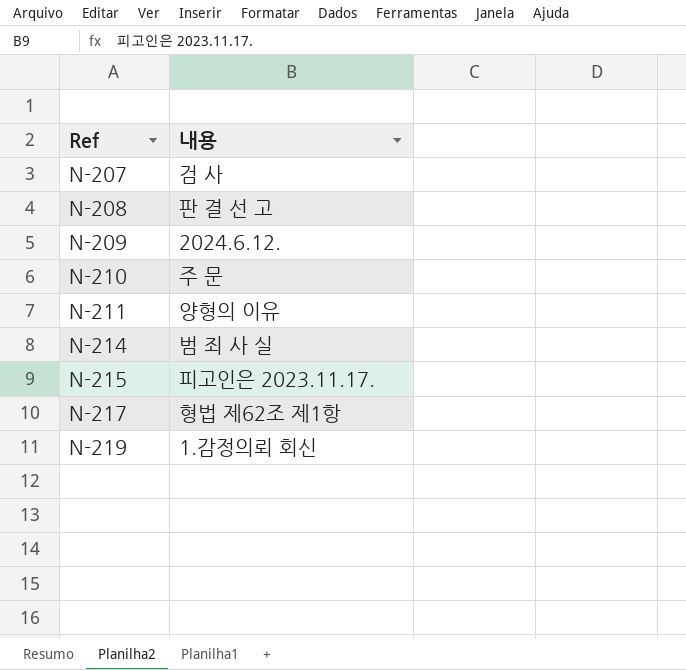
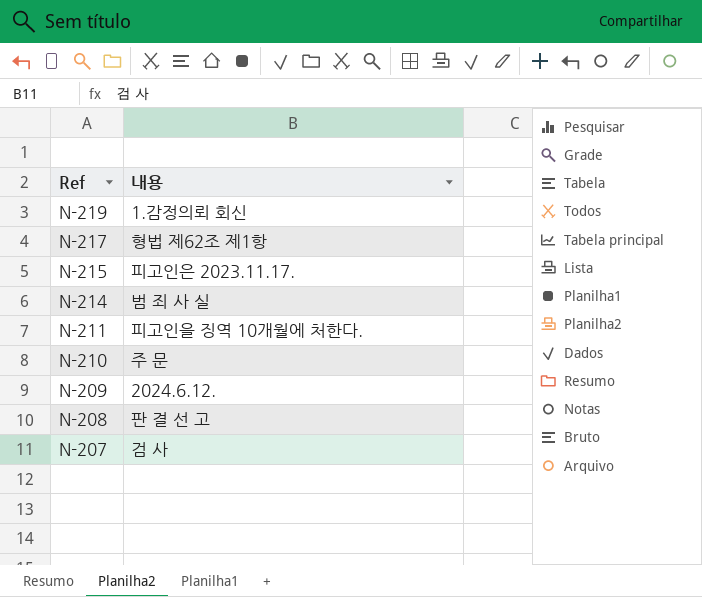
row order: Ref ascending -> Ref descending
N-211 | 내용: 양형의 이유 -> 피고인을 징역 10개월에 처한다.

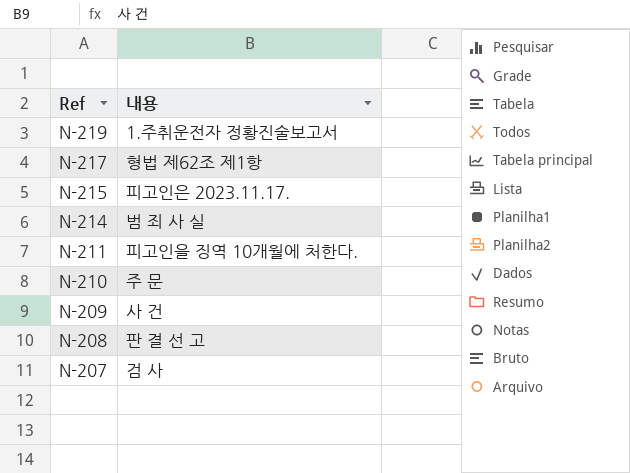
N-219 | 내용: 1.감정의뢰 회신 -> 1.주취운전자 정황진술보고서
N-209 | 내용: 2024.6.12. -> 사 건

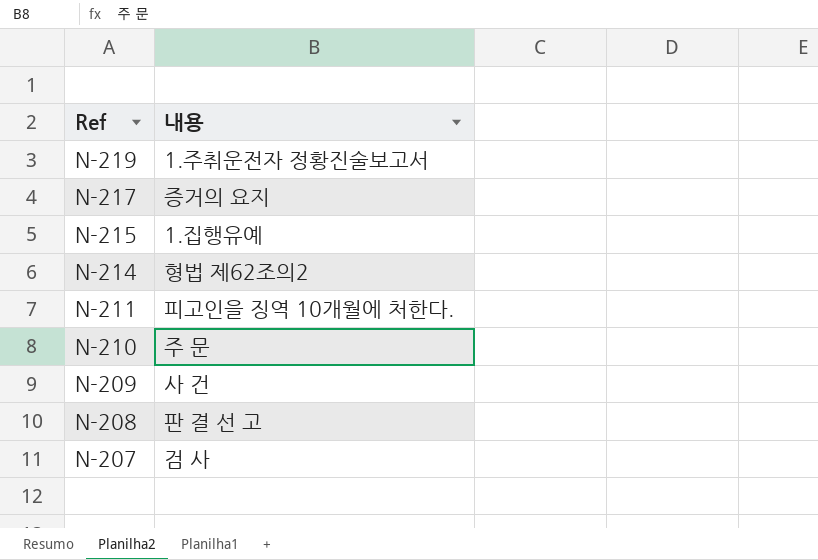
N-217 | 내용: 형법 제62조 제1항 -> 증거의 요지
N-215 | 내용: 피고인은 2023.11.17. -> 1.집행유예
N-214 | 내용: 범 죄 사 실 -> 형법 제62조의2

